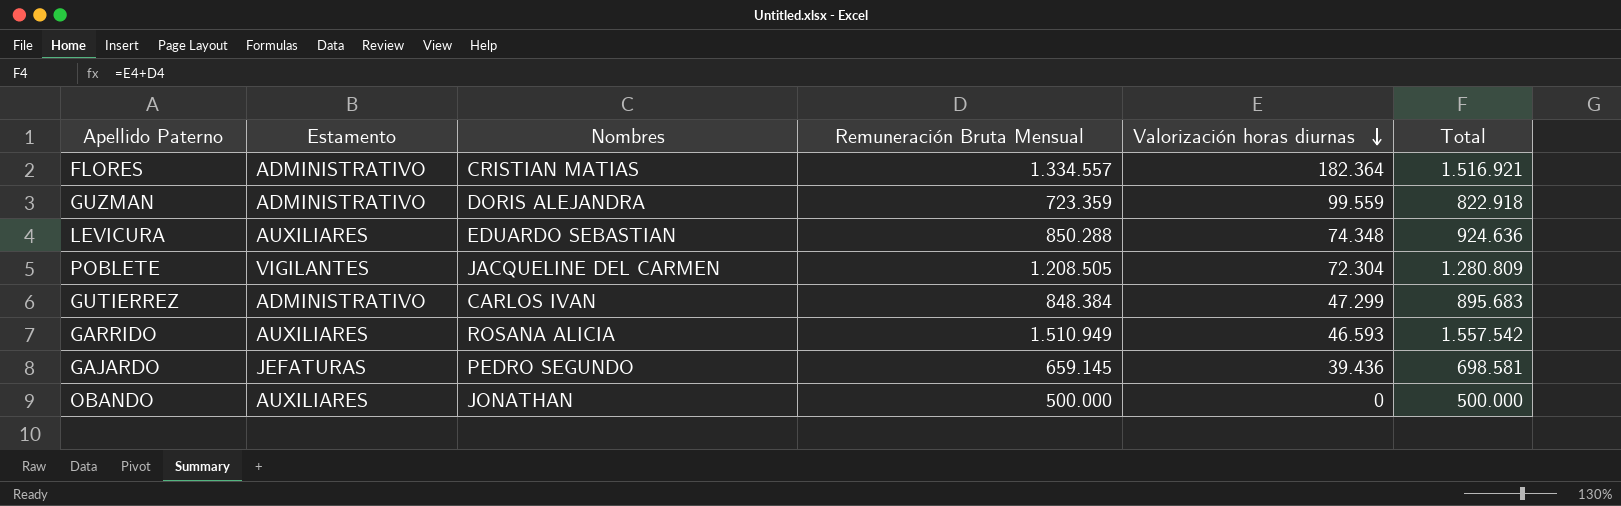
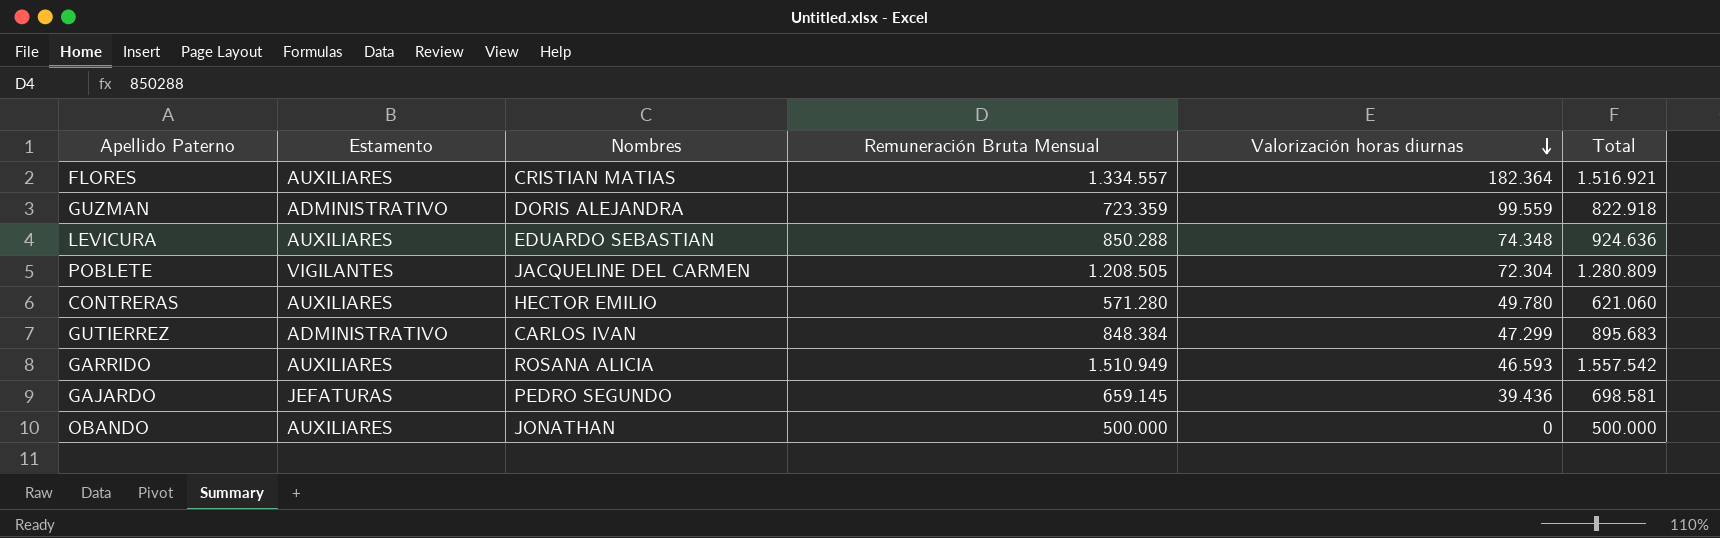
FLORES | Estamento: ADMINISTRATIVO -> AUXILIARES
row CONTRERAS: none -> AUXILIARES | HECTOR EMILIO | 571.280 | 49.780 | 621.060

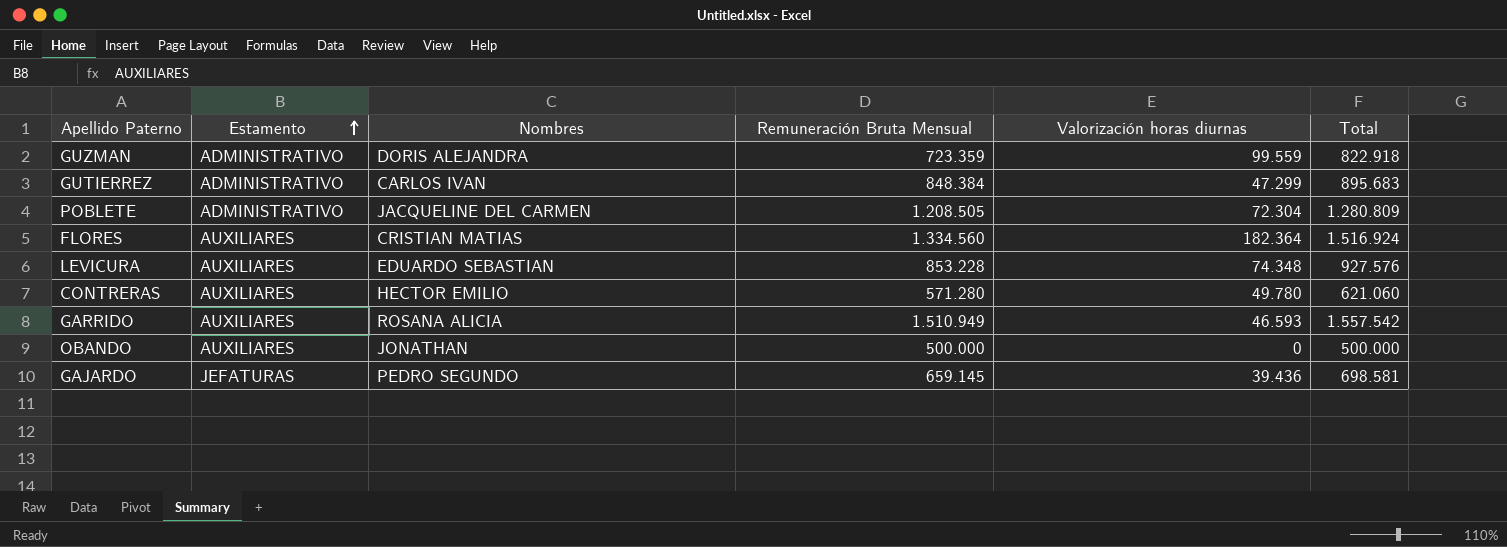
row order: Valorización horas diurnas descending -> Estamento ascending
POBLETE | Estamento: VIGILANTES -> ADMINISTRATIVO
FLORES | Remuneración Bruta Mensual: 1.334.557 -> 1.334.560
FLORES | Total: 1.516.921 -> 1.516.924
LEVICURA | Remuneración Bruta Mensual: 850.288 -> 853.228
LEVICURA | Total: 924.636 -> 927.576

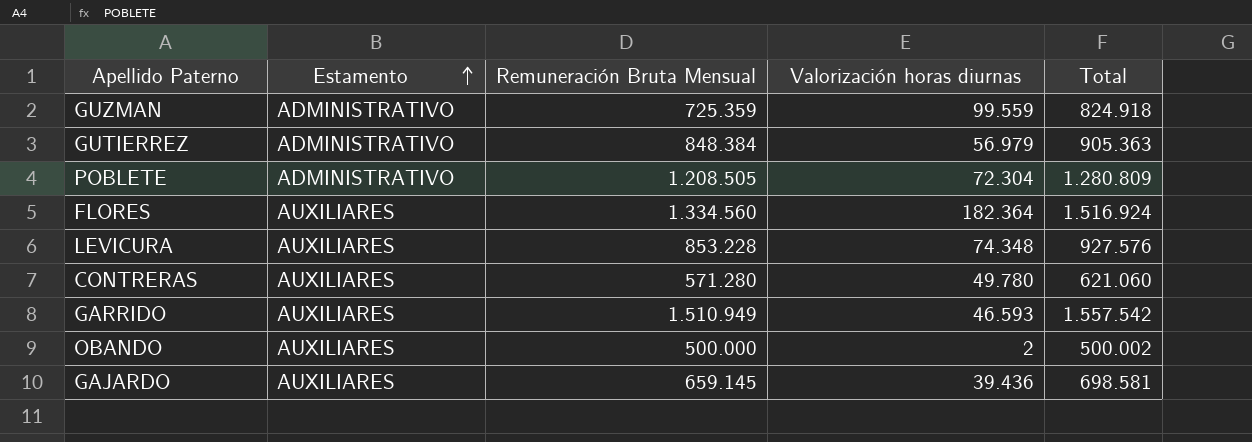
column Nombres | position: 3 -> none
GUZMAN | Remuneración Bruta Mensual: 723.359 -> 725.359
GUZMAN | Total: 822.918 -> 824.918
GUTIERREZ | Valorización horas diurnas: 47.299 -> 56.979
GUTIERREZ | Total: 895.683 -> 905.363
OBANDO | Valorización horas diurnas: 0 -> 2
OBANDO | Total: 500.000 -> 500.002
GAJARDO | Estamento: JEFATURAS -> AUXILIARES

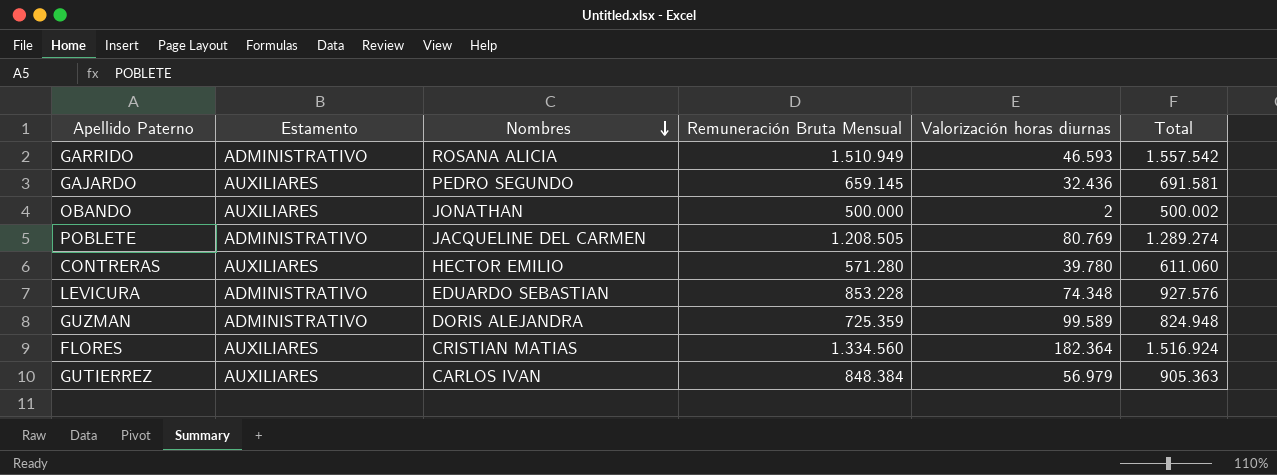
row order: Estamento ascending -> Nombres descending
column Nombres | position: none -> 3
GARRIDO | Estamento: AUXILIARES -> ADMINISTRATIVO
GAJARDO | Valorización horas diurnas: 39.436 -> 32.436
GAJARDO | Total: 698.581 -> 691.581
POBLETE | Valorización horas diurnas: 72.304 -> 80.769
POBLETE | Total: 1.280.809 -> 1.289.274
CONTRERAS | Valorización horas diurnas: 49.780 -> 39.780
CONTRERAS | Total: 621.060 -> 611.060
LEVICURA | Estamento: AUXILIARES -> ADMINISTRATIVO
GUZMAN | Valorización horas diurnas: 99.559 -> 99.589
GUZMAN | Total: 824.918 -> 824.948
GUTIERREZ | Estamento: ADMINISTRATIVO -> AUXILIARES

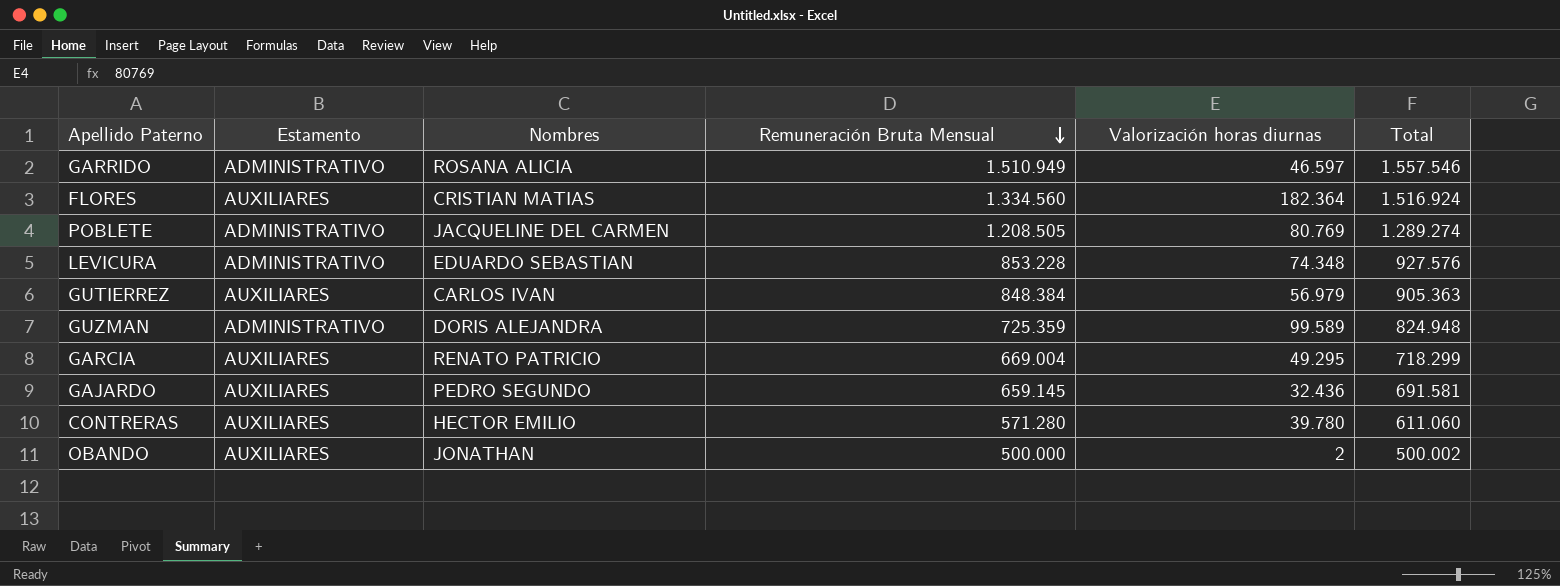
row order: Nombres descending -> Remuneración Bruta Mensual descending
GARRIDO | Valorización horas diurnas: 46.593 -> 46.597
GARRIDO | Total: 1.557.542 -> 1.557.546
row GARCIA: none -> AUXILIARES | RENATO PATRICIO | 669.004 | 49.295 | 718.299

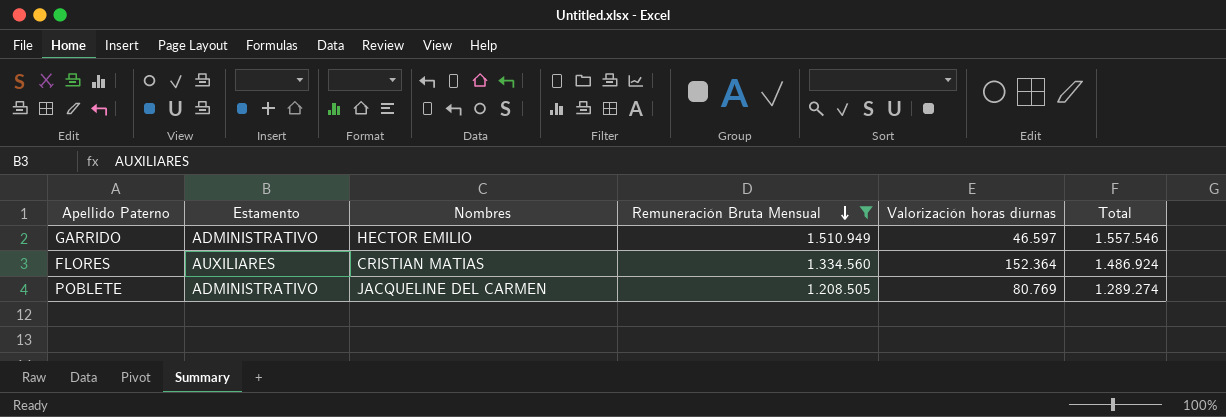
filter: none -> Remuneración Bruta Mensual >= 1.208.505
GARRIDO | Nombres: ROSANA ALICIA -> HECTOR EMILIO
FLORES | Valorización horas diurnas: 182.364 -> 152.364
FLORES | Total: 1.516.924 -> 1.486.924

